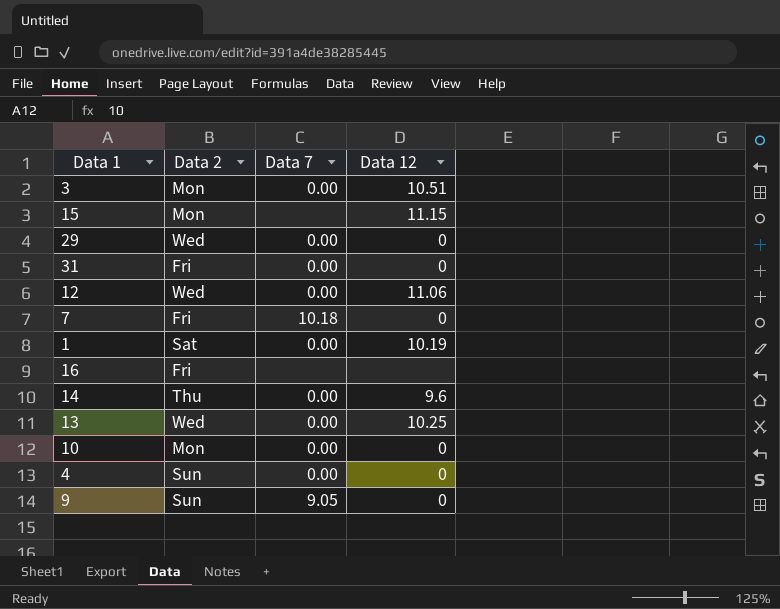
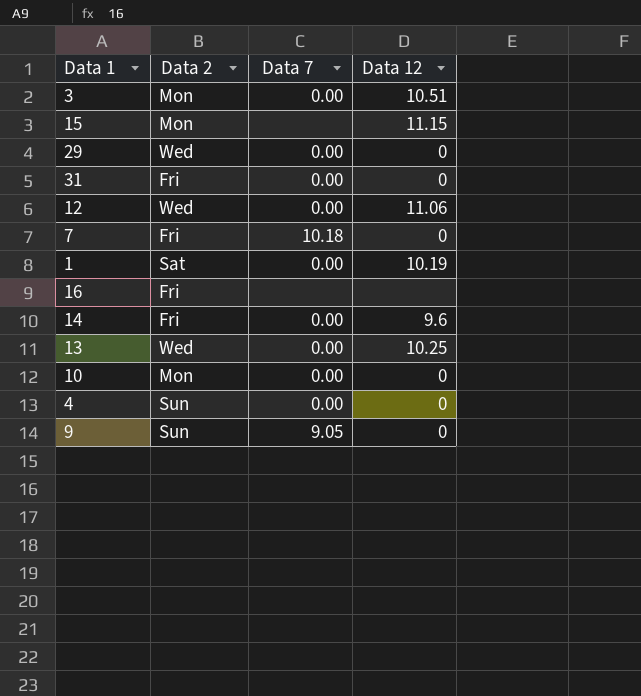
14 | Data 2: Thu -> Fri

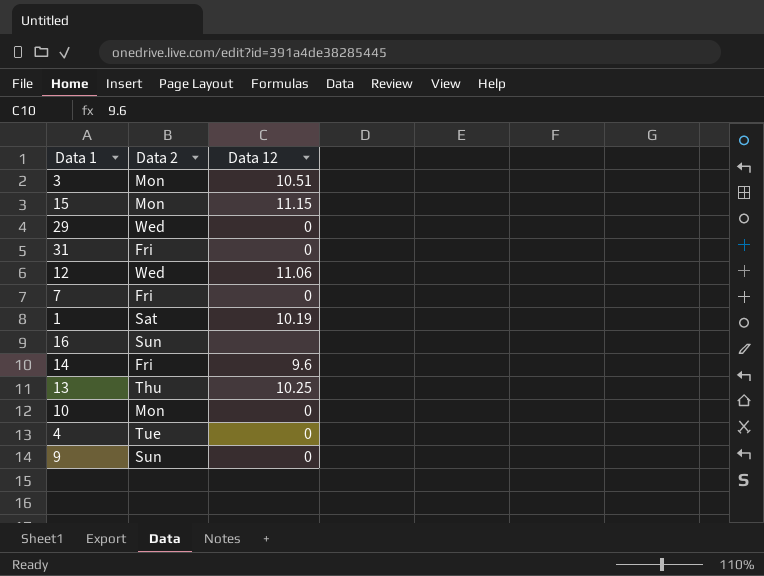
column Data 7 | position: 3 -> none
16 | Data 2: Fri -> Sun
13 | Data 2: Wed -> Thu
4 | Data 2: Sun -> Tue

